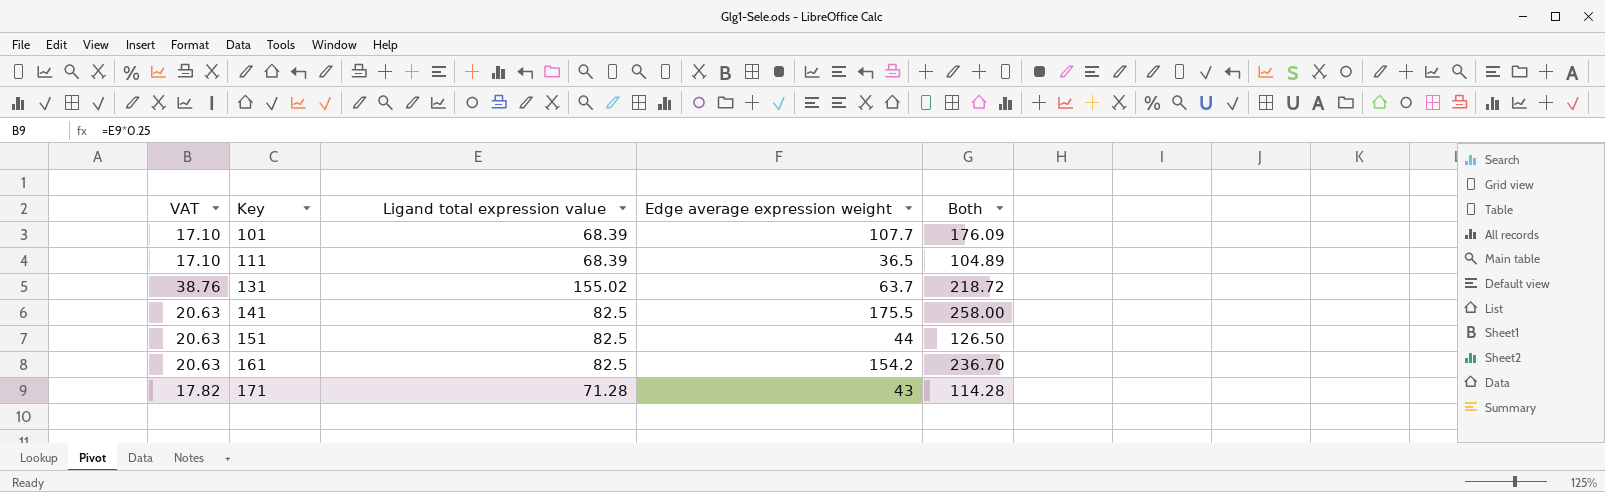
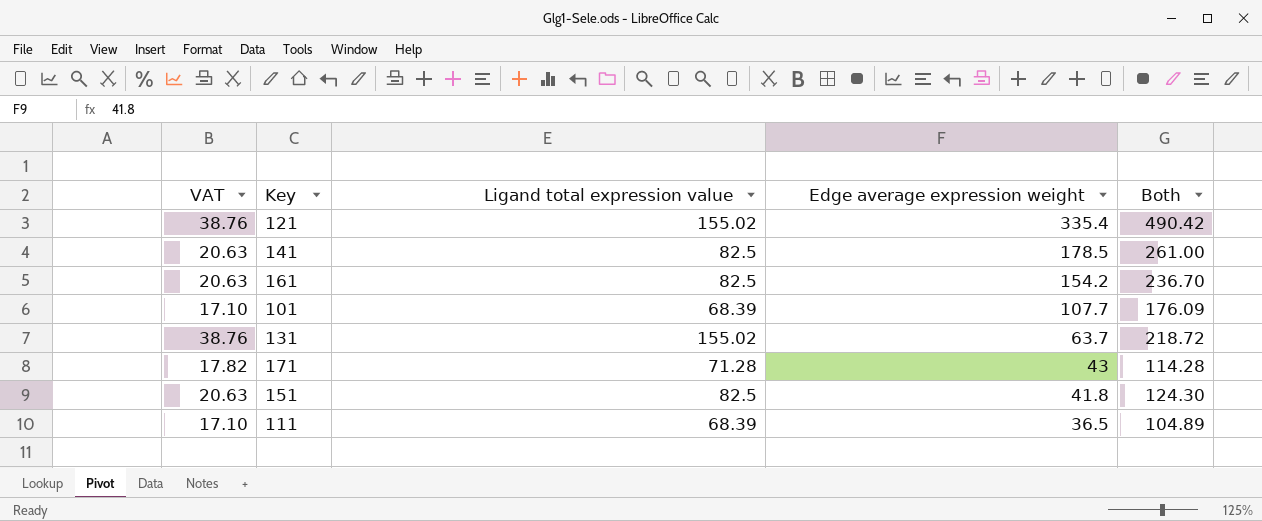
row order: Key ascending -> Edge average expression weight descending
row 121: none -> 38.76 | 155.02 | 335.4 | 490.42
141 | Edge average expression weight: 175.5 -> 178.5
141 | Both: 258.00 -> 261.00
151 | Edge average expression weight: 44 -> 41.8
151 | Both: 126.50 -> 124.30

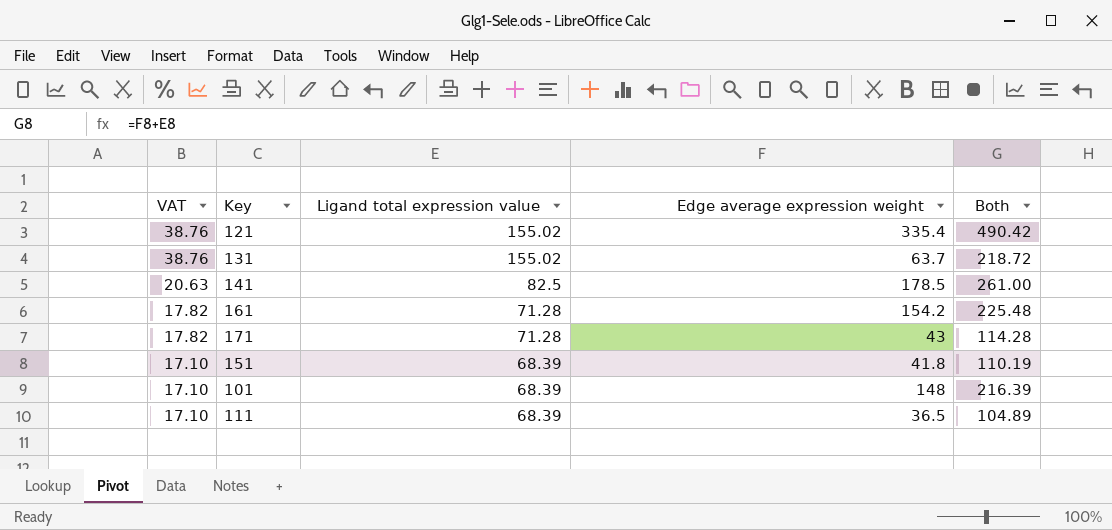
row order: Edge average expression weight descending -> VAT descending
161 | VAT: 20.63 -> 17.82
161 | Ligand total expression value: 82.5 -> 71.28
161 | Both: 236.70 -> 225.48
151 | VAT: 20.63 -> 17.10
151 | Ligand total expression value: 82.5 -> 68.39
151 | Both: 124.30 -> 110.19
101 | Edge average expression weight: 107.7 -> 148
101 | Both: 176.09 -> 216.39

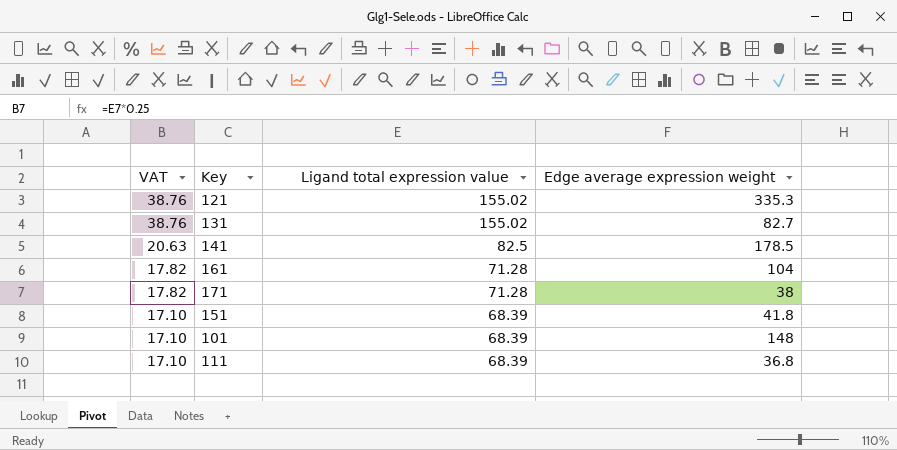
column Both | formula: [Ligand total expression value] + [Edge average expression weight] -> none
121 | Edge average expression weight: 335.4 -> 335.3
131 | Edge average expression weight: 63.7 -> 82.7
161 | Edge average expression weight: 154.2 -> 104
171 | Edge average expression weight: 43 -> 38
111 | Edge average expression weight: 36.5 -> 36.8

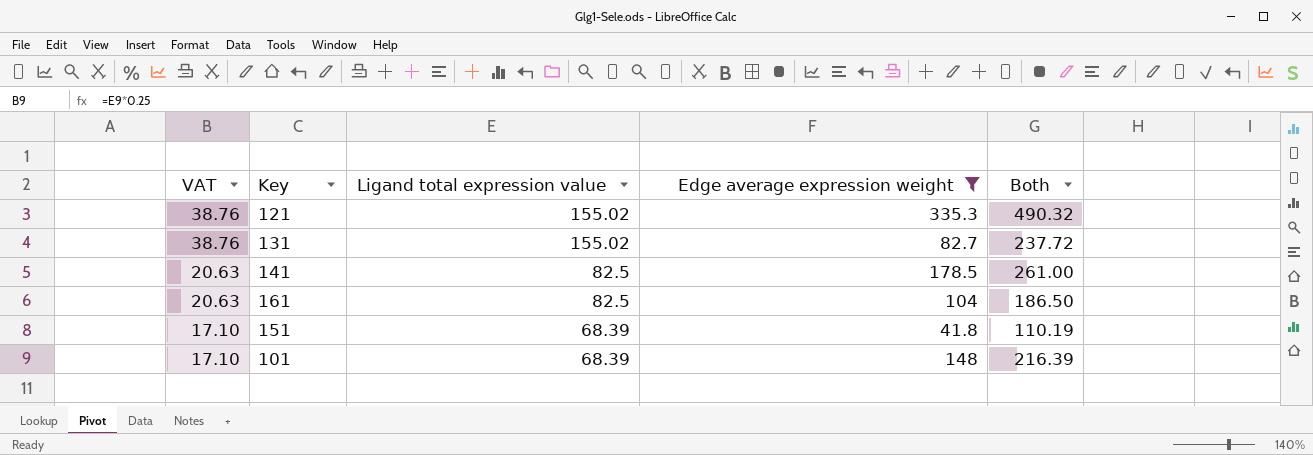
filter: none -> Edge average expression weight >= 41.8
column Both | formula: none -> [Ligand total expression value] + [Edge average expression weight]
161 | VAT: 17.82 -> 20.63
161 | Ligand total expression value: 71.28 -> 82.5

